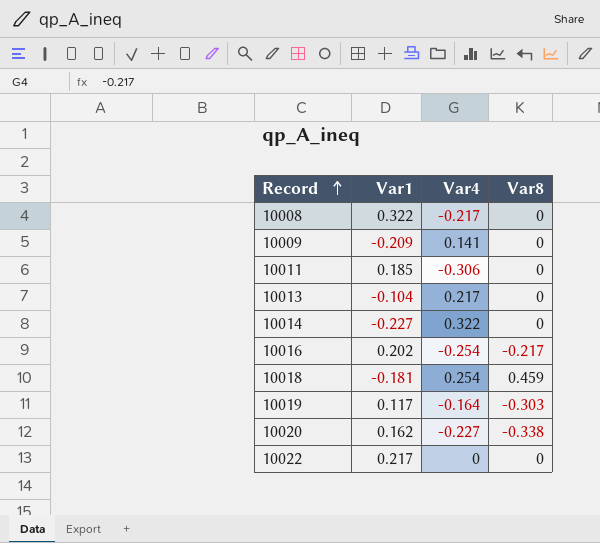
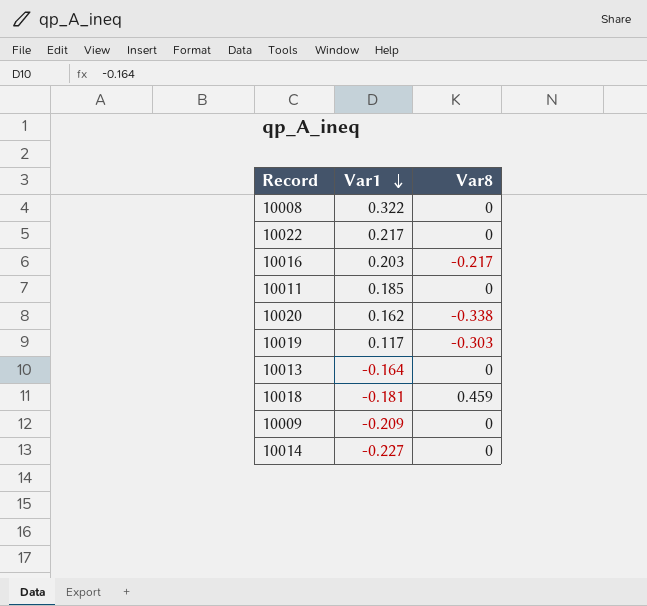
row order: Record ascending -> Var1 descending
column Var4 | position: 3 -> none
10016 | Var1: 0.202 -> 0.203
10013 | Var1: -0.104 -> -0.164

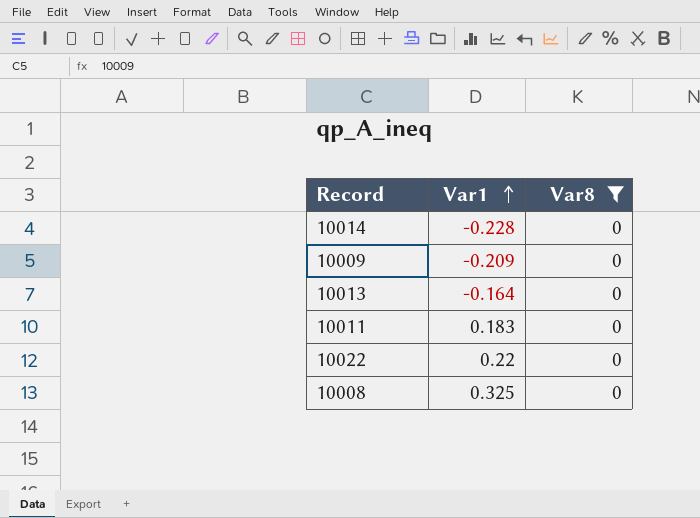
filter: none -> Var8 = 0
row order: Var1 descending -> Var1 ascending
10014 | Var1: -0.227 -> -0.228
10011 | Var1: 0.185 -> 0.183
10022 | Var1: 0.217 -> 0.22
10008 | Var1: 0.322 -> 0.325

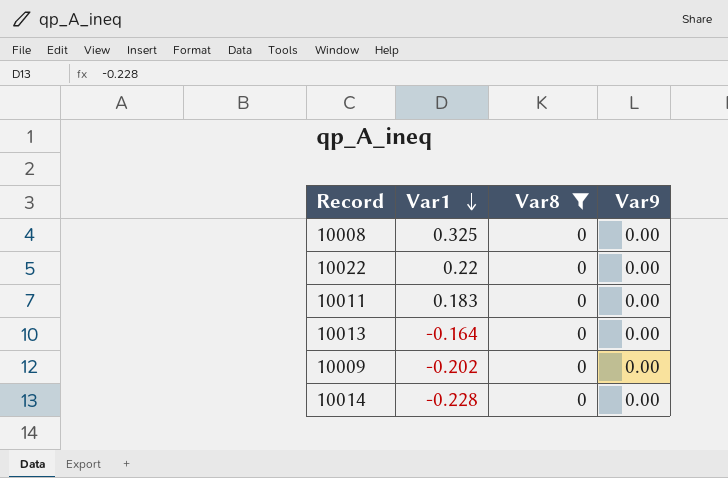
row order: Var1 ascending -> Var1 descending
column Var9 | position: none -> 4
10009 | Var1: -0.209 -> -0.202

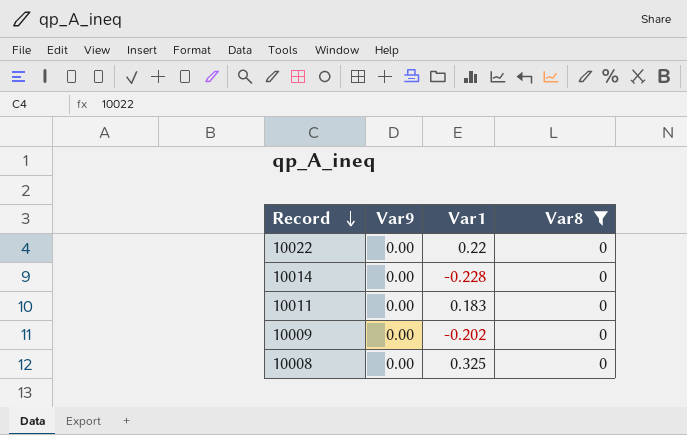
row order: Var1 descending -> Record descending
column Var9 | position: 4 -> 2
row 10013: -0.164 | 0 | 0.00 -> none

